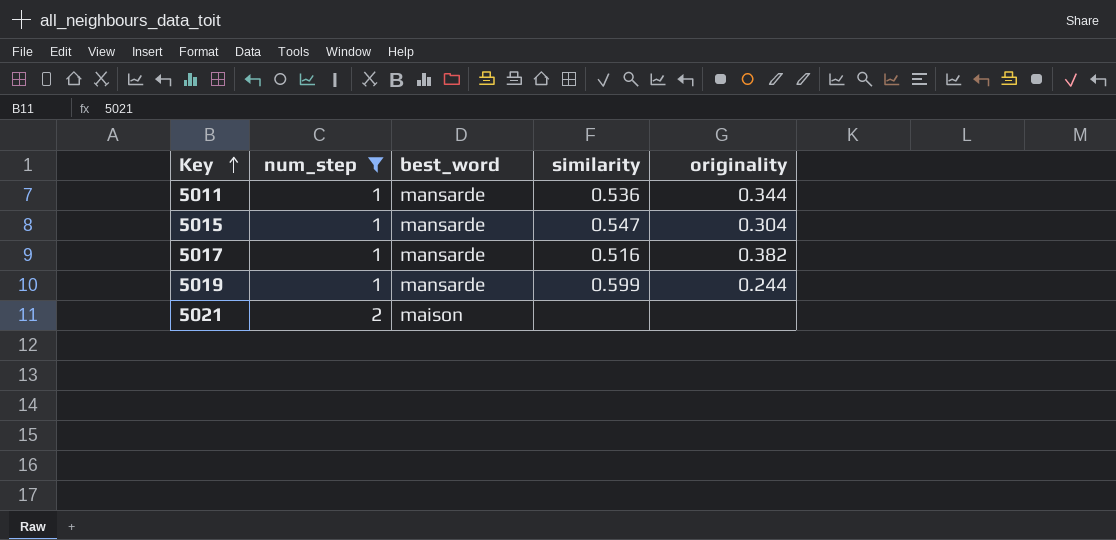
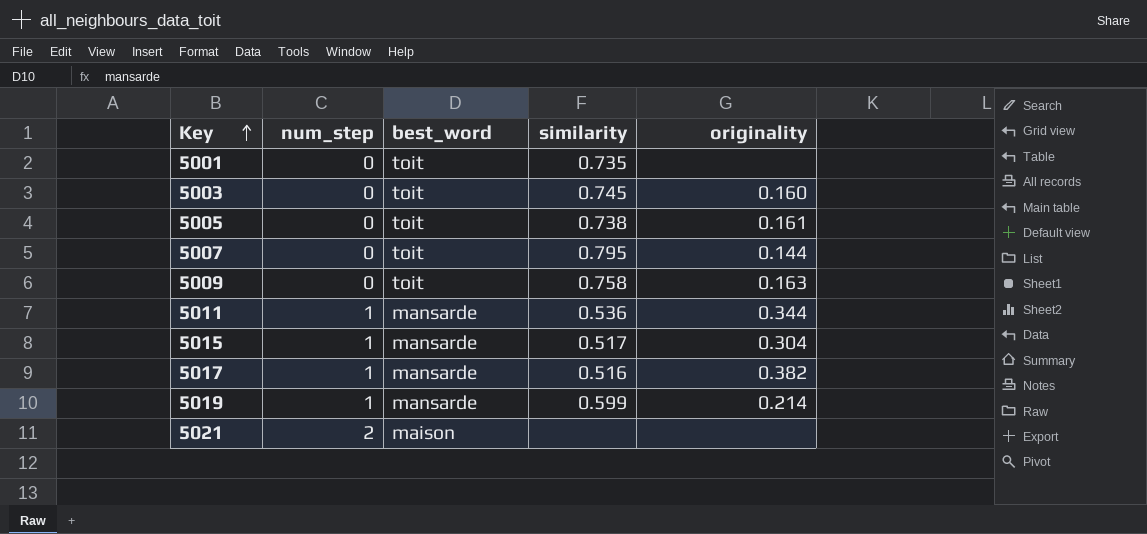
filter: num_step != 0 -> none
5015 | similarity: 0.547 -> 0.517
5019 | originality: 0.244 -> 0.214

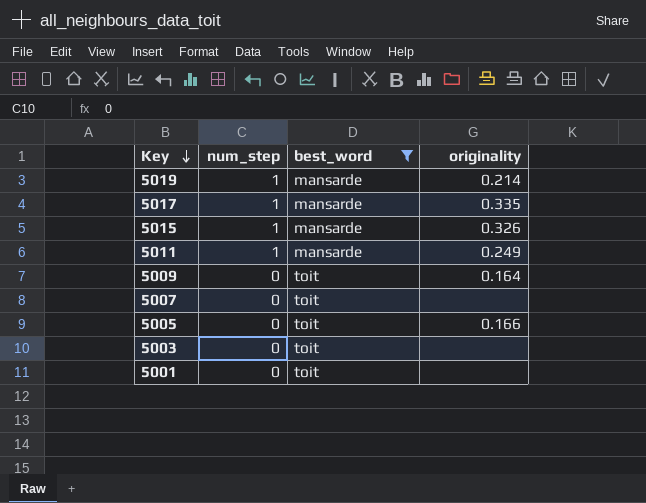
filter: none -> best_word != maison
row order: Key ascending -> Key descending
column similarity | position: 4 -> none
5017 | originality: 0.382 -> 0.335
5015 | originality: 0.304 -> 0.326
5011 | originality: 0.344 -> 0.249
5009 | originality: 0.163 -> 0.164
5007 | originality: 0.144 -> none
5005 | originality: 0.161 -> 0.166
5003 | originality: 0.160 -> none

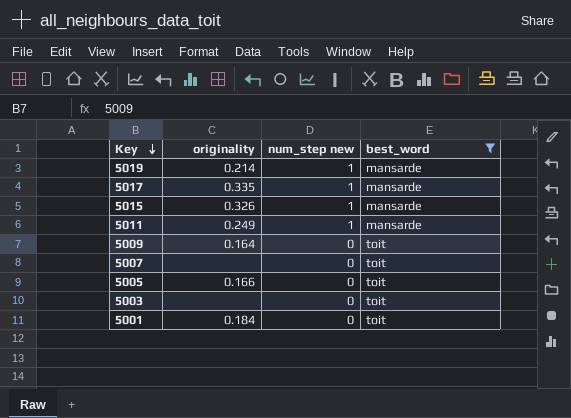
column originality | position: 4 -> 2
column name: num_step -> num_step new
5001 | originality: none -> 0.184

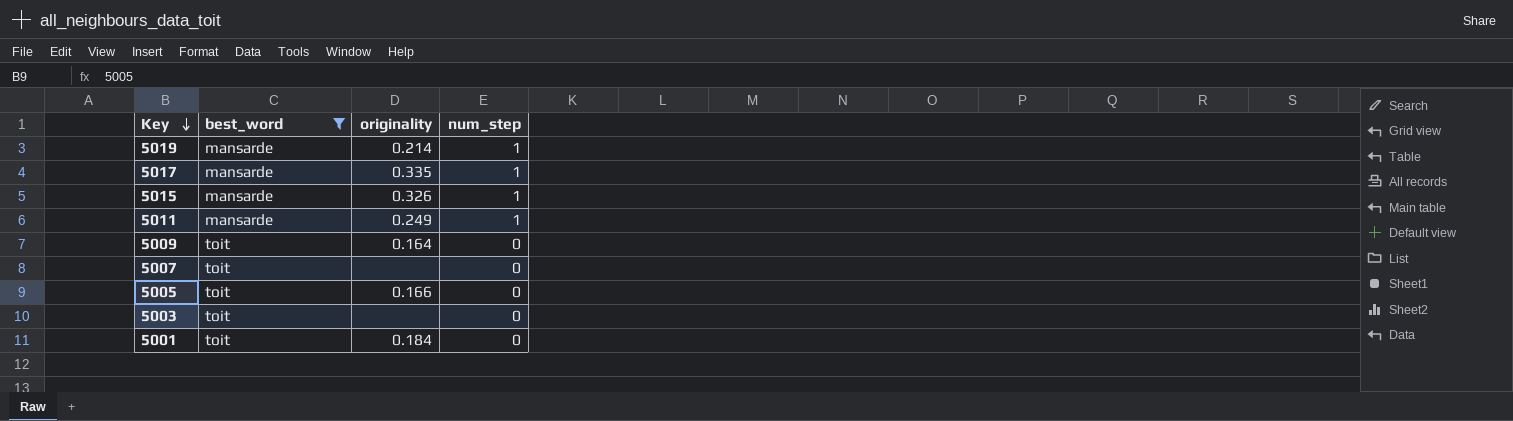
column best_word | position: 4 -> 2
column name: num_step new -> num_step

